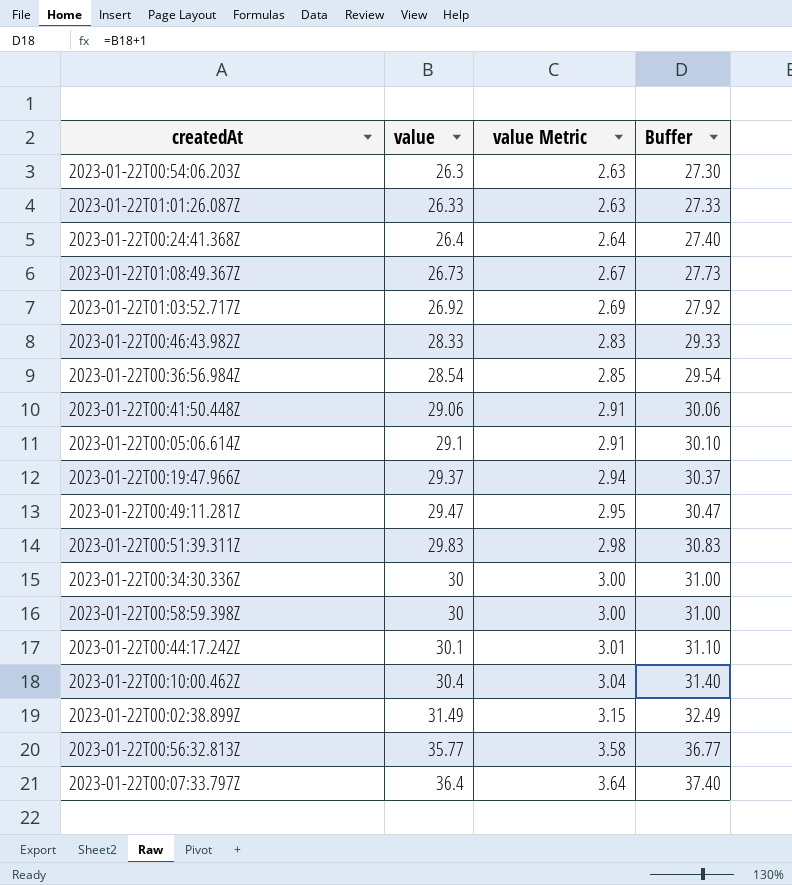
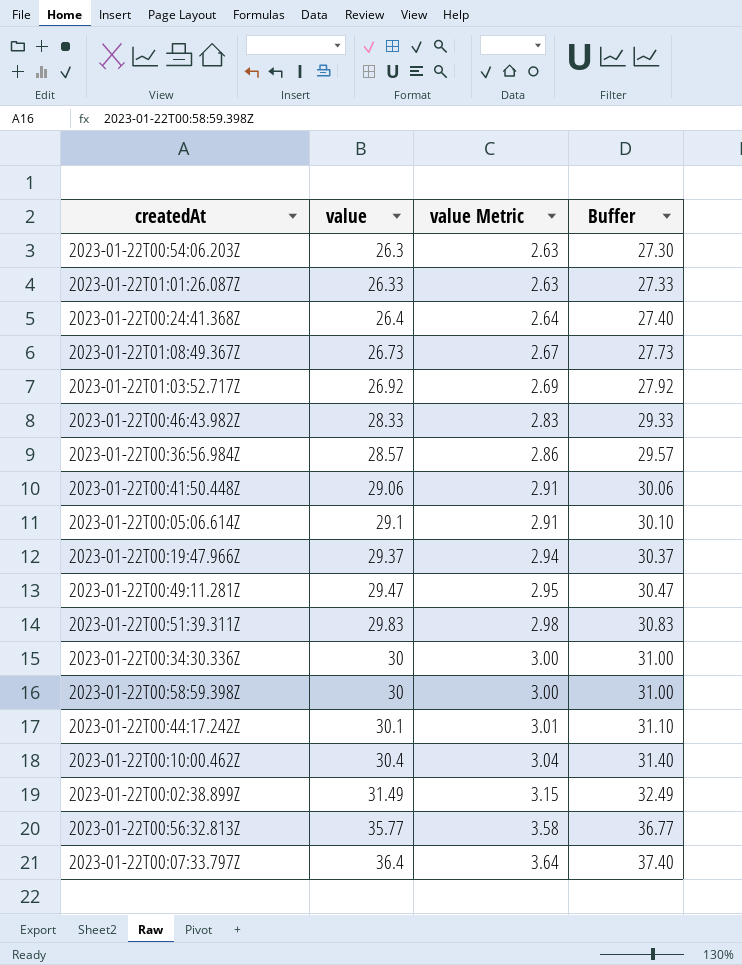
2023-01-22T00:36:56.984Z | value: 28.54 -> 28.57
2023-01-22T00:36:56.984Z | value Metric: 2.85 -> 2.86
2023-01-22T00:36:56.984Z | Buffer: 29.54 -> 29.57

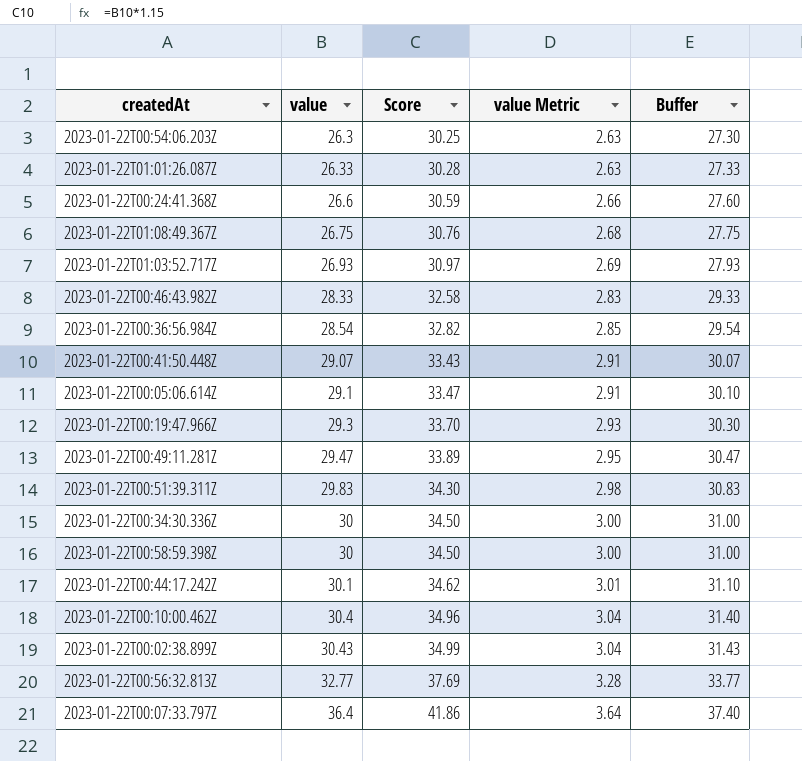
column Score | formula: none -> [value] * 1.15
2023-01-22T00:24:41.368Z | value: 26.4 -> 26.6
2023-01-22T00:24:41.368Z | value Metric: 2.64 -> 2.66
2023-01-22T00:24:41.368Z | Buffer: 27.40 -> 27.60
2023-01-22T01:08:49.367Z | value: 26.73 -> 26.75
2023-01-22T01:08:49.367Z | value Metric: 2.67 -> 2.68
2023-01-22T01:08:49.367Z | Buffer: 27.73 -> 27.75
2023-01-22T01:03:52.717Z | value: 26.92 -> 26.93
2023-01-22T01:03:52.717Z | Buffer: 27.92 -> 27.93
2023-01-22T00:36:56.984Z | value: 28.57 -> 28.54
2023-01-22T00:36:56.984Z | value Metric: 2.86 -> 2.85
2023-01-22T00:36:56.984Z | Buffer: 29.57 -> 29.54
2023-01-22T00:41:50.448Z | value: 29.06 -> 29.07
2023-01-22T00:41:50.448Z | Buffer: 30.06 -> 30.07
2023-01-22T00:19:47.966Z | value: 29.37 -> 29.3
2023-01-22T00:19:47.966Z | value Metric: 2.94 -> 2.93
2023-01-22T00:19:47.966Z | Buffer: 30.37 -> 30.30
2023-01-22T00:02:38.899Z | value: 31.49 -> 30.43
2023-01-22T00:02:38.899Z | value Metric: 3.15 -> 3.04
2023-01-22T00:02:38.899Z | Buffer: 32.49 -> 31.43
2023-01-22T00:56:32.813Z | value: 35.77 -> 32.77
2023-01-22T00:56:32.813Z | value Metric: 3.58 -> 3.28
2023-01-22T00:56:32.813Z | Buffer: 36.77 -> 33.77

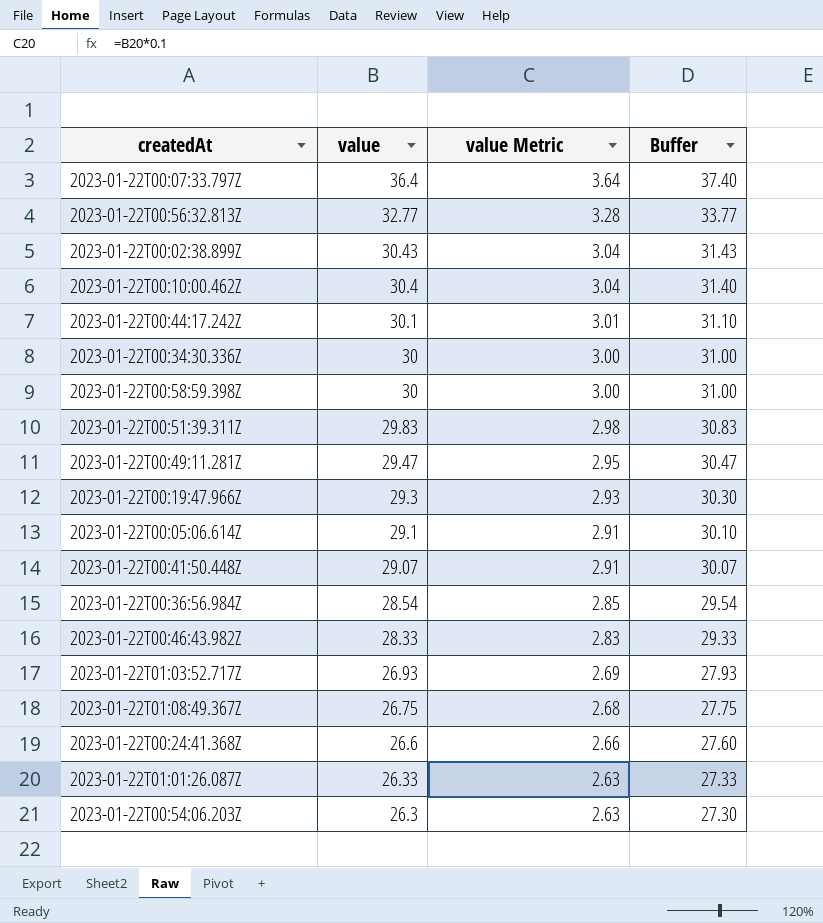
row order: value ascending -> value descending
column Score | formula: [value] * 1.15 -> none

